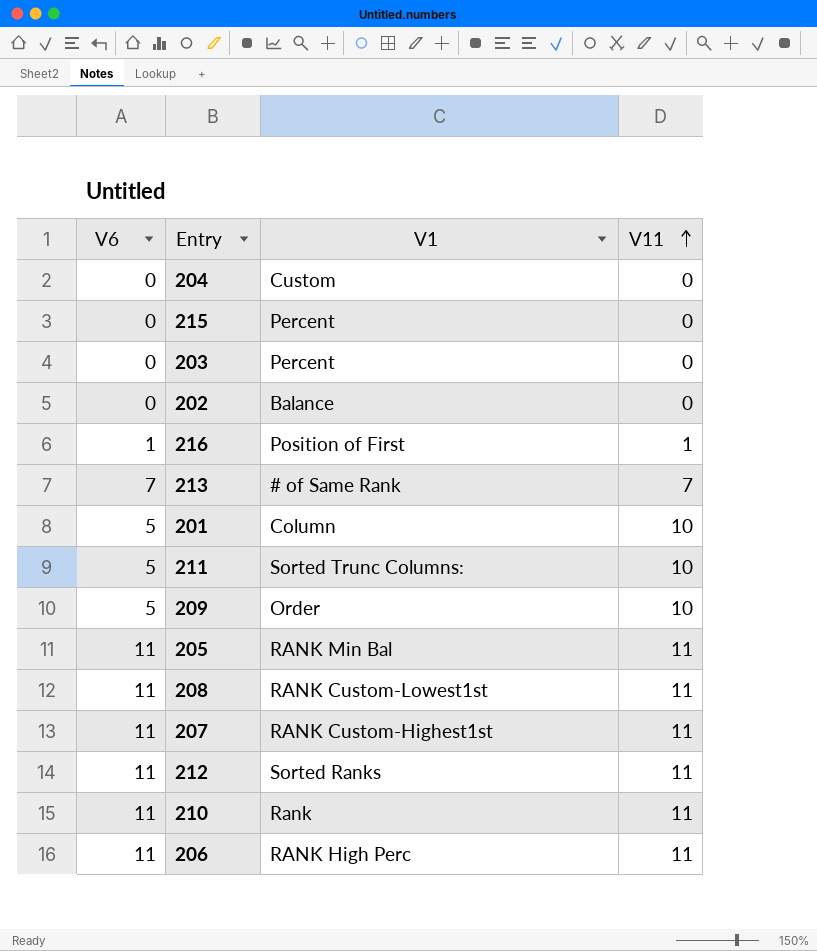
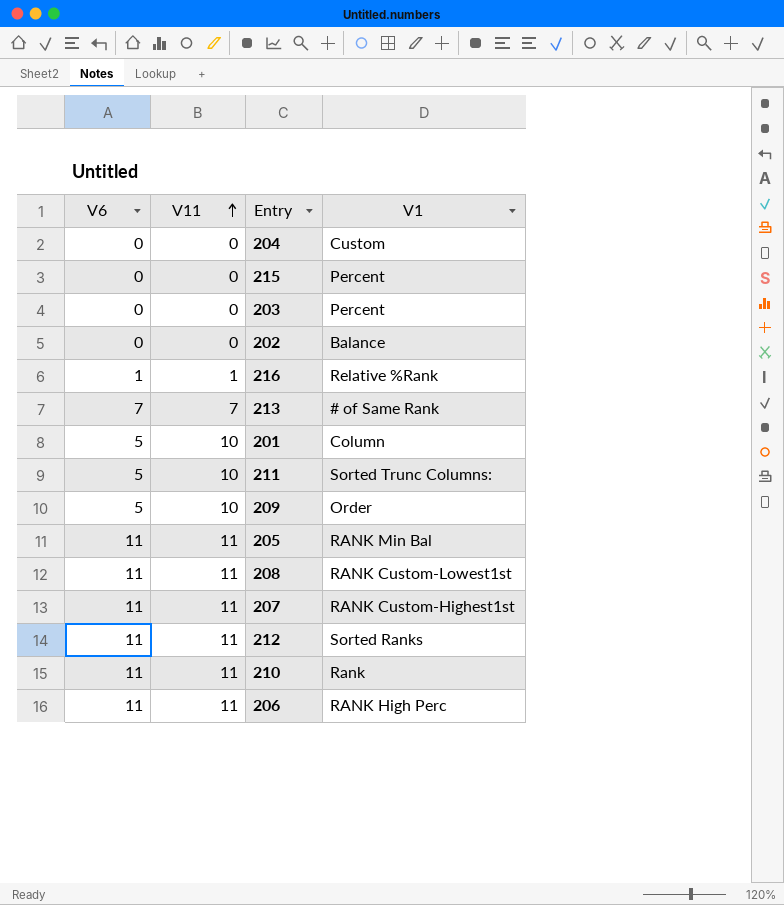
column V11 | position: 4 -> 2
216 | V1: Position of First -> Relative %Rank

